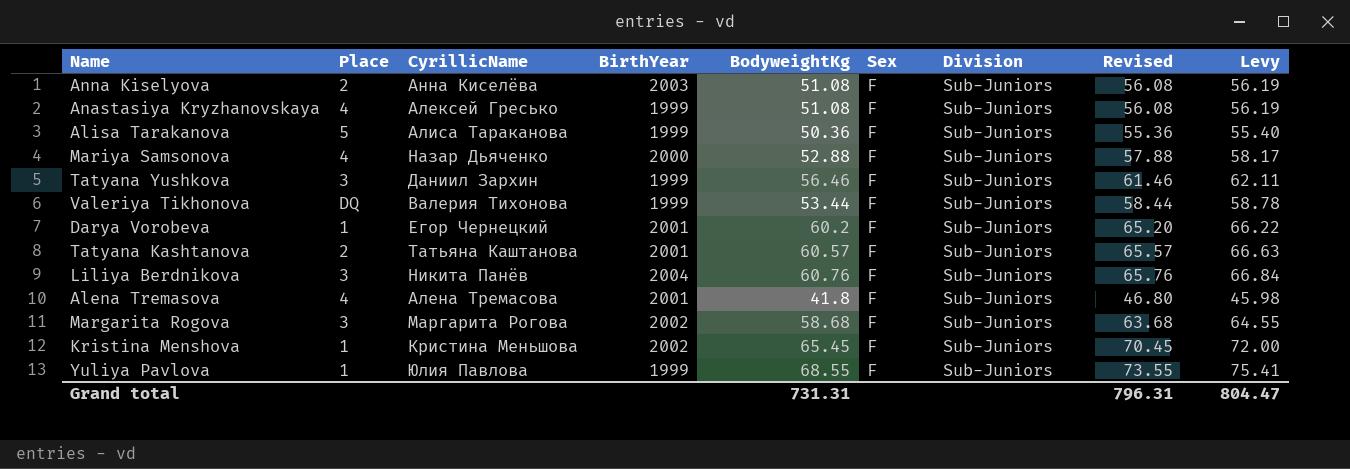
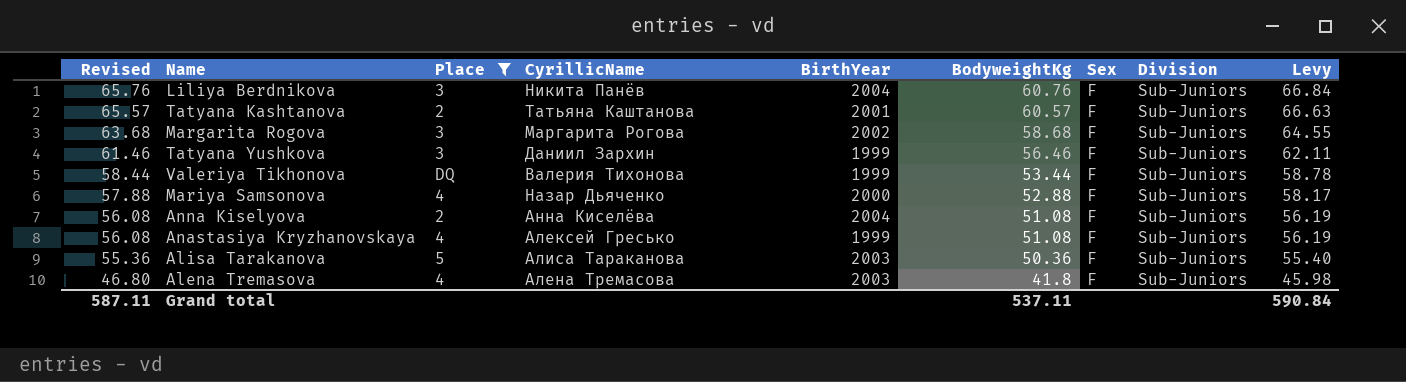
filter: none -> Place != 1
row order: none -> Revised descending
column Revised | position: 8 -> 1
Anna Kiselyova | BirthYear: 2003 -> 2004
Alisa Tarakanova | BirthYear: 1999 -> 2003
Alena Tremasova | BirthYear: 2001 -> 2003
Grand total | Revised: 796.31 -> 587.11
Grand total | BodyweightKg: 731.31 -> 537.11
Grand total | Levy: 804.47 -> 590.84

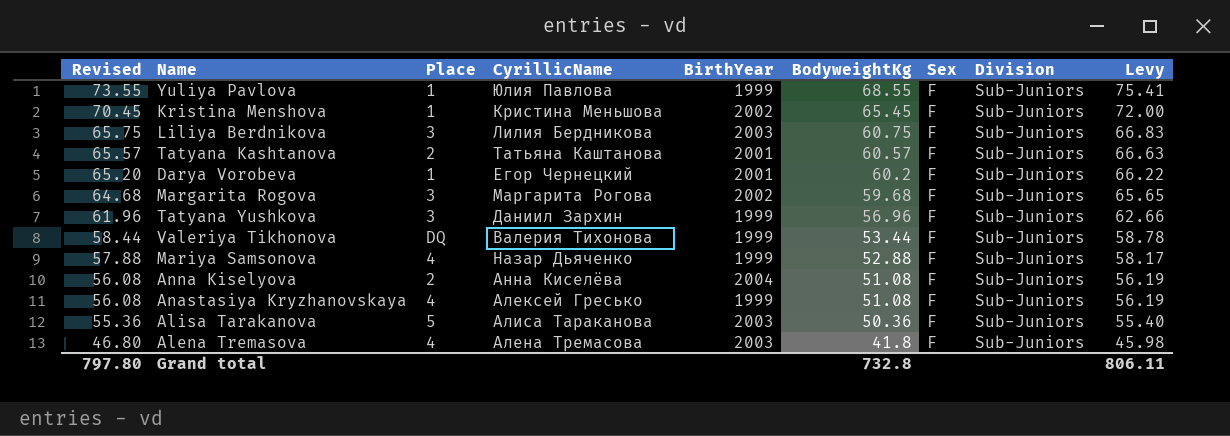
filter: Place != 1 -> none
Liliya Berdnikova | Revised: 65.76 -> 65.75
Liliya Berdnikova | CyrillicName: Никита Панёв -> Лилия Бердникова
Liliya Berdnikova | BirthYear: 2004 -> 2003
Liliya Berdnikova | BodyweightKg: 60.76 -> 60.75
Liliya Berdnikova | Levy: 66.84 -> 66.83
Margarita Rogova | Revised: 63.68 -> 64.68
Margarita Rogova | BodyweightKg: 58.68 -> 59.68
Margarita Rogova | Levy: 64.55 -> 65.65
Tatyana Yushkova | Revised: 61.46 -> 61.96
Tatyana Yushkova | BodyweightKg: 56.46 -> 56.96
Tatyana Yushkova | Levy: 62.11 -> 62.66
Mariya Samsonova | BirthYear: 2000 -> 1999
Grand total | Revised: 587.11 -> 797.80
Grand total | BodyweightKg: 537.11 -> 732.8
Grand total | Levy: 590.84 -> 806.11

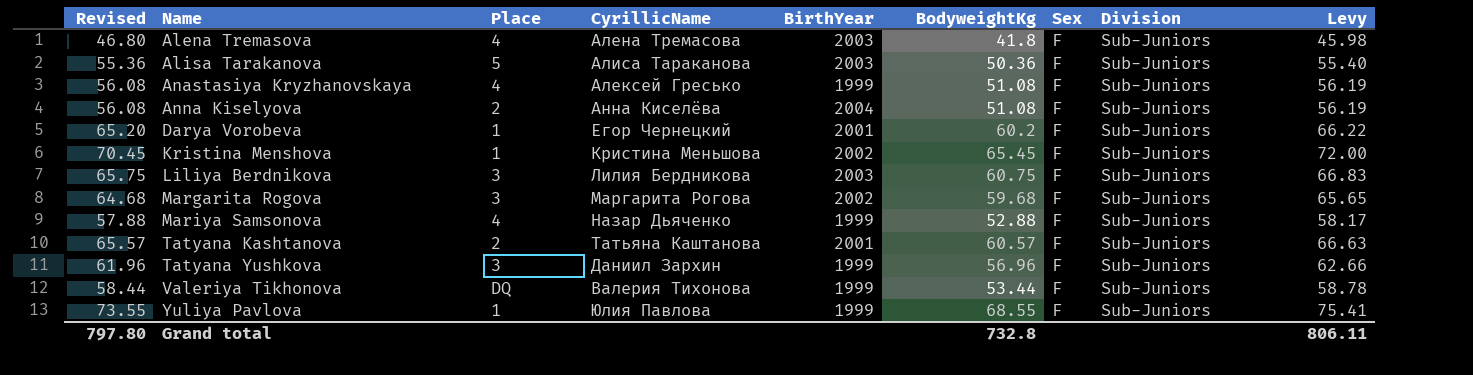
row order: Revised descending -> Name ascending

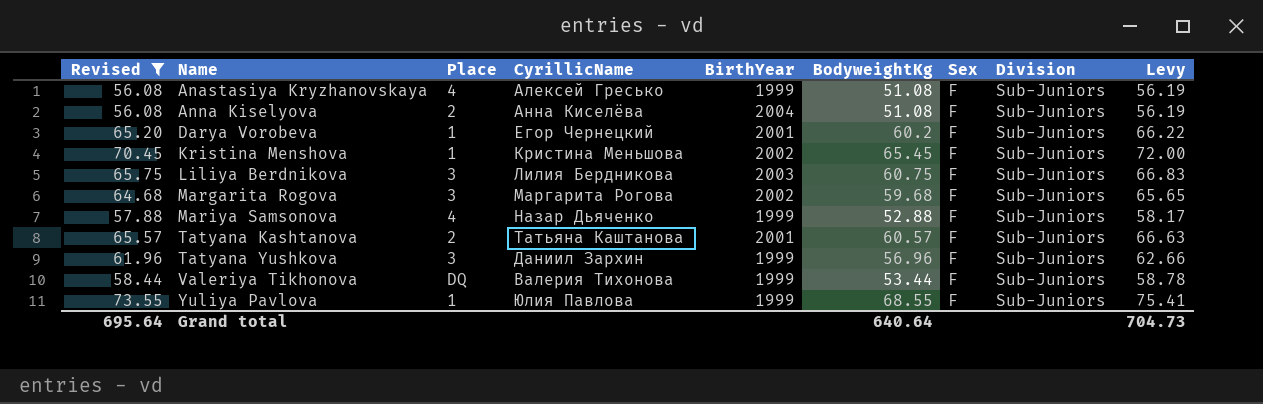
filter: none -> Revised >= 56.08
Grand total | Revised: 797.80 -> 695.64
Grand total | BodyweightKg: 732.8 -> 640.64
Grand total | Levy: 806.11 -> 704.73

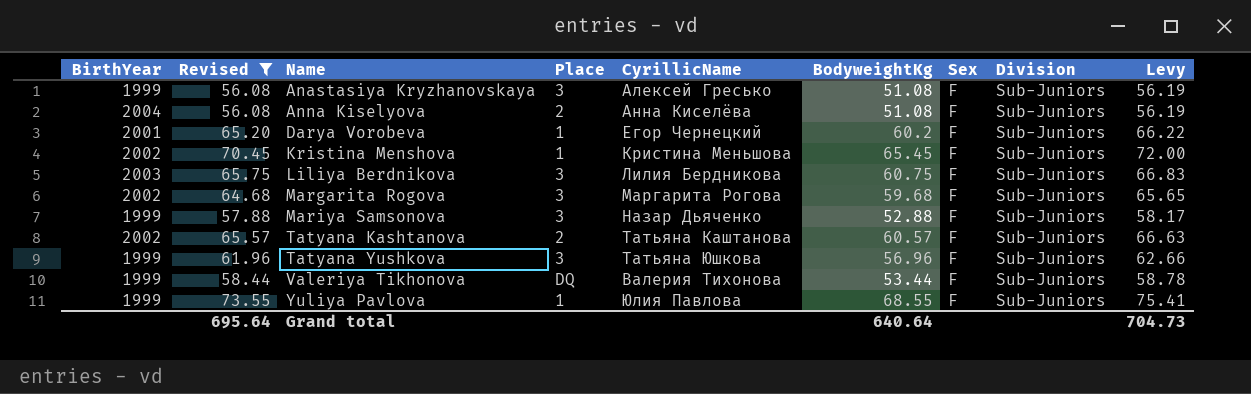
column BirthYear | position: 5 -> 1
Anastasiya Kryzhanovskaya | Place: 4 -> 3
Mariya Samsonova | Place: 4 -> 3
Tatyana Kashtanova | BirthYear: 2001 -> 2002
Tatyana Yushkova | CyrillicName: Даниил Зархин -> Татьяна Юшкова

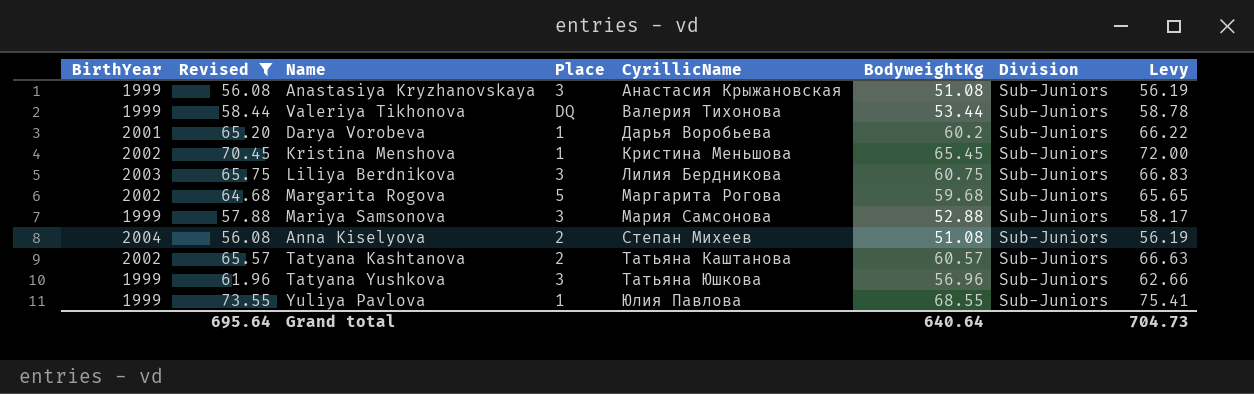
row order: Name ascending -> CyrillicName ascending
column Sex | position: 7 -> none
Anastasiya Kryzhanovskaya | CyrillicName: Алексей Гресько -> Анастасия Крыжановская
Darya Vorobeva | CyrillicName: Егор Чернецкий -> Дарья Воробьева
Margarita Rogova | Place: 3 -> 5
Mariya Samsonova | CyrillicName: Назар Дьяченко -> Мария Самсонова
Anna Kiselyova | CyrillicName: Анна Киселёва -> Степан Михеев

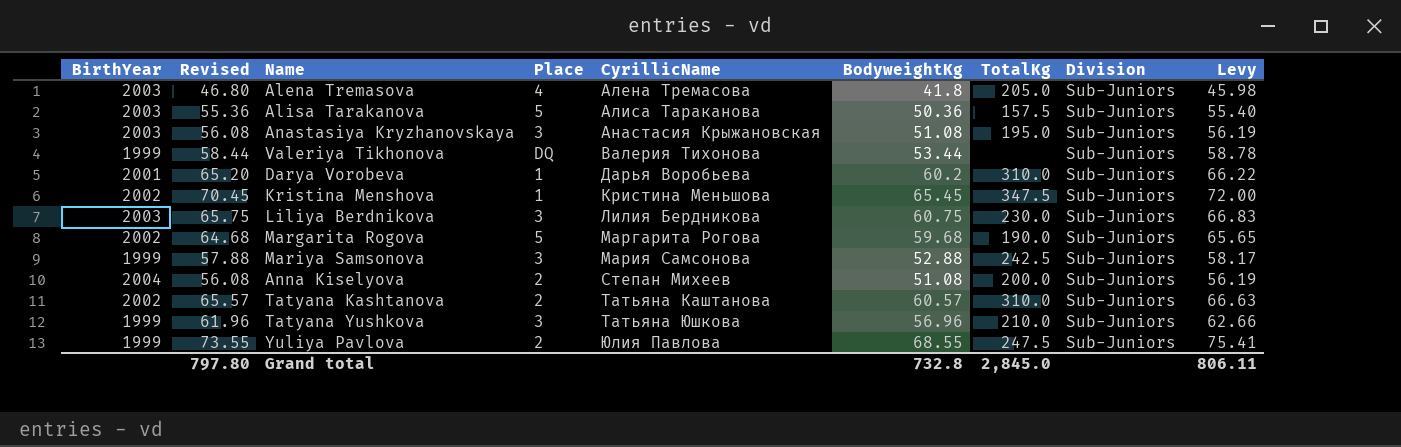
filter: Revised >= 56.08 -> none
column TotalKg | position: none -> 7
Anastasiya Kryzhanovskaya | BirthYear: 1999 -> 2003
Yuliya Pavlova | Place: 1 -> 2
Grand total | Revised: 695.64 -> 797.80
Grand total | BodyweightKg: 640.64 -> 732.8
Grand total | Levy: 704.73 -> 806.11

